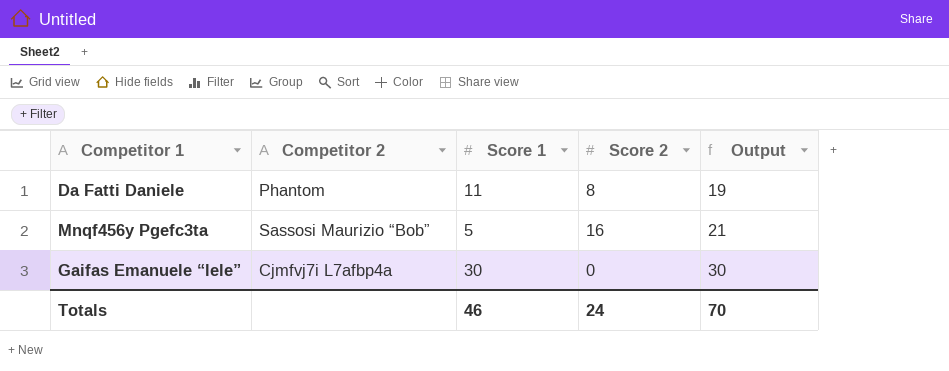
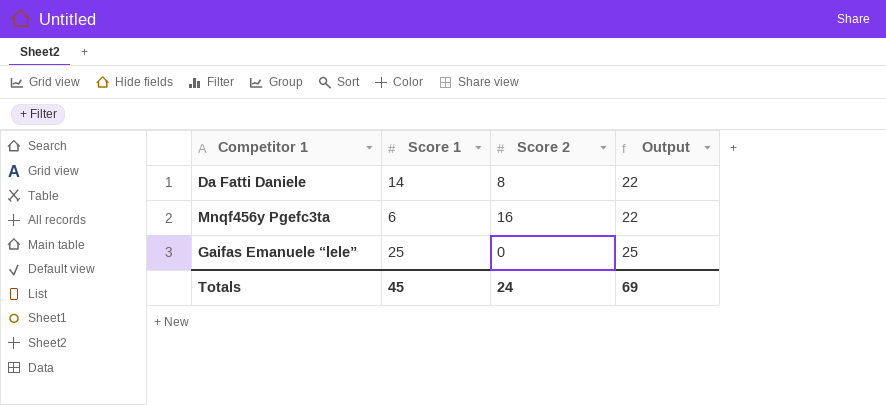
column Competitor 2 | position: 2 -> none
Da Fatti Daniele | Score 1: 11 -> 14
Da Fatti Daniele | Output: 19 -> 22
Mnqf456y Pgefc3ta | Score 1: 5 -> 6
Mnqf456y Pgefc3ta | Output: 21 -> 22
Gaifas Emanuele “lele” | Score 1: 30 -> 25
Gaifas Emanuele “lele” | Output: 30 -> 25
Totals | Score 1: 46 -> 45
Totals | Output: 70 -> 69

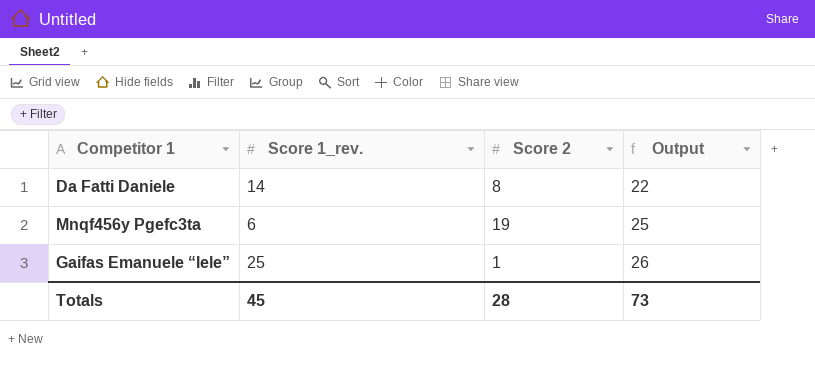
column name: Score 1 -> Score 1_rev.
Mnqf456y Pgefc3ta | Score 2: 16 -> 19
Mnqf456y Pgefc3ta | Output: 22 -> 25
Gaifas Emanuele “lele” | Score 2: 0 -> 1
Gaifas Emanuele “lele” | Output: 25 -> 26
Totals | Score 2: 24 -> 28
Totals | Output: 69 -> 73

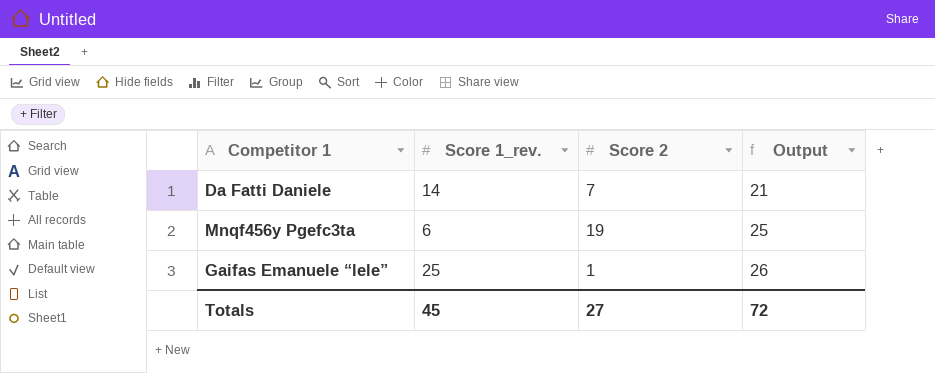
Da Fatti Daniele | Score 2: 8 -> 7
Da Fatti Daniele | Output: 22 -> 21
Totals | Score 2: 28 -> 27
Totals | Output: 73 -> 72

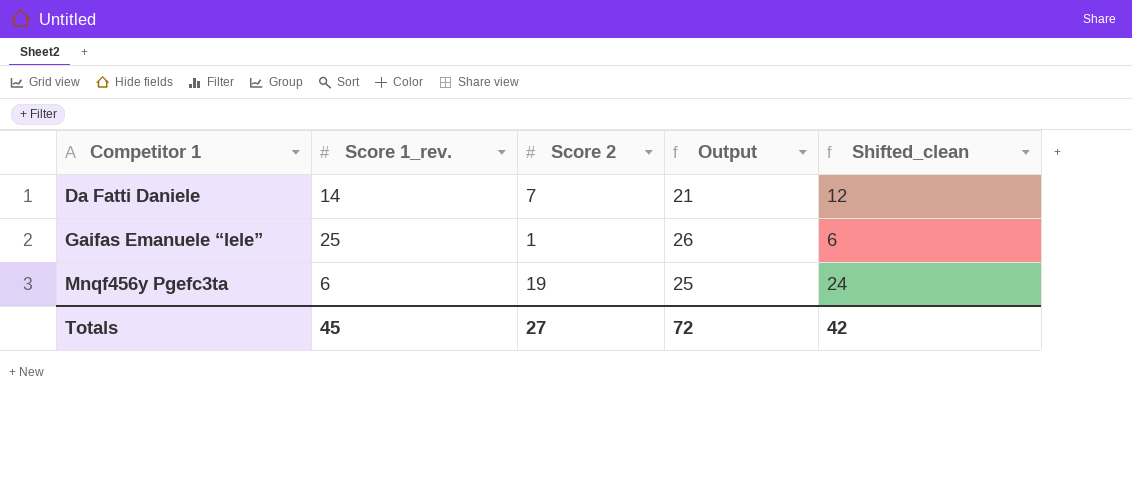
row order: Output ascending -> Competitor 1 ascending
column Shifted_clean | formula: none -> [Score 2] + 5

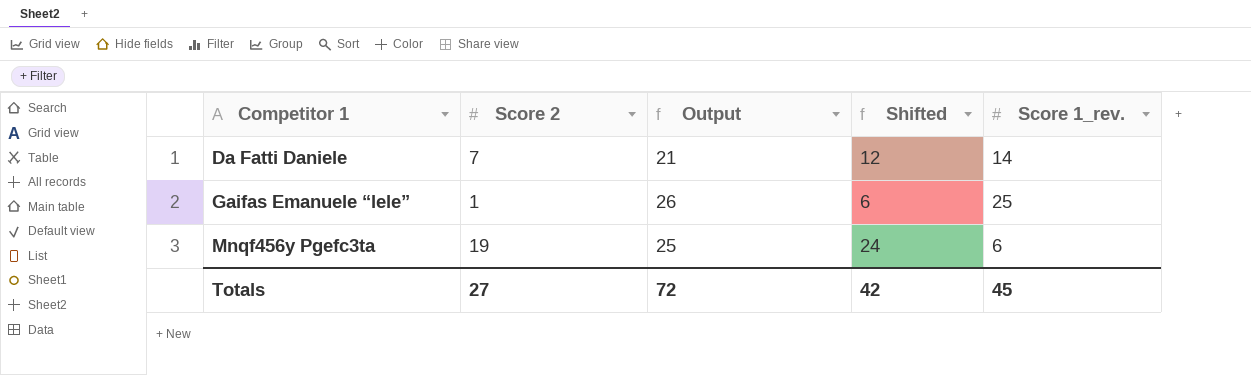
column name: Shifted_clean -> Shifted
column Score 1_rev. | position: 2 -> 5

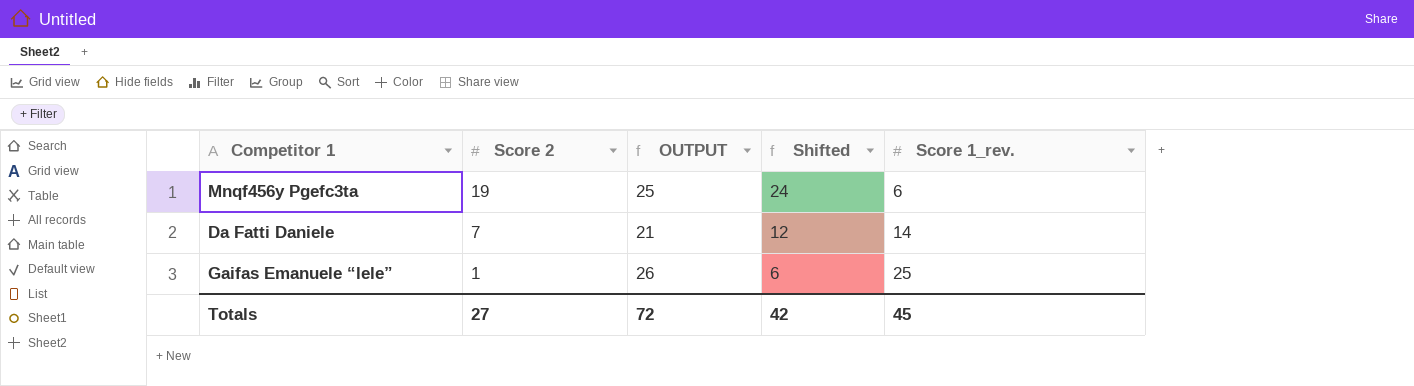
row order: Competitor 1 ascending -> Score 2 descending
column name: Output -> OUTPUT

